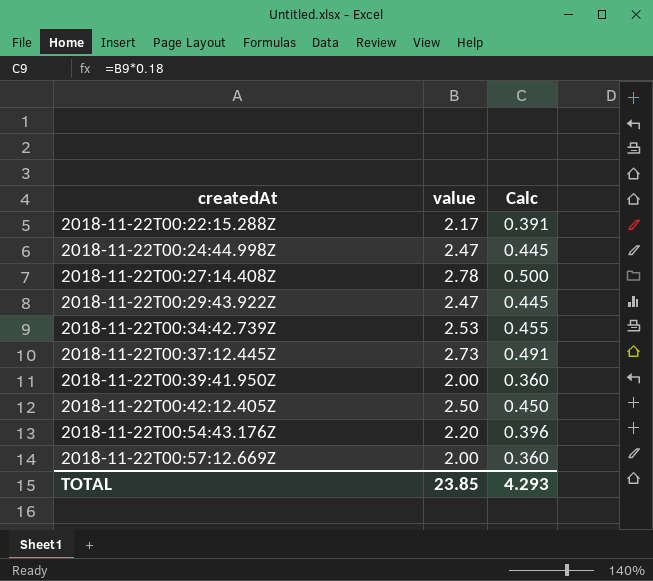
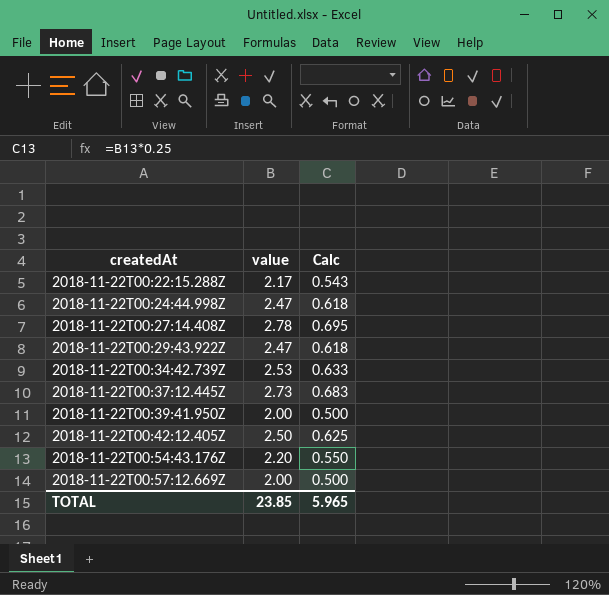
column Calc | formula: [value] * 0.18 -> [value] * 0.25
TOTAL | Calc: 4.293 -> 5.965

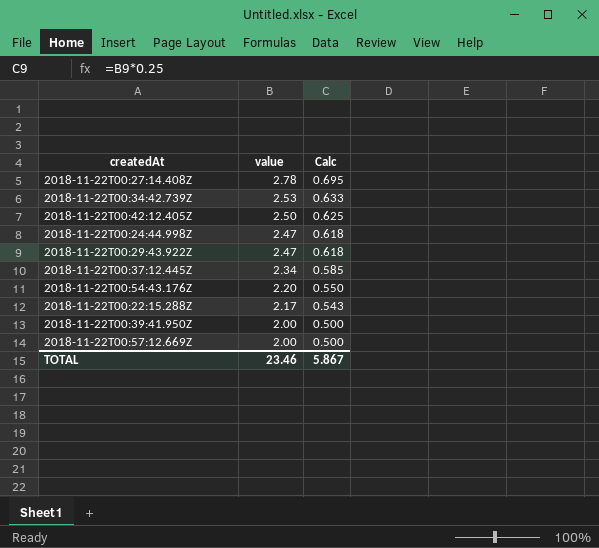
row order: createdAt ascending -> value descending
2018-11-22T00:37:12.445Z | value: 2.73 -> 2.34
2018-11-22T00:37:12.445Z | Calc: 0.683 -> 0.585
TOTAL | value: 23.85 -> 23.46
TOTAL | Calc: 5.965 -> 5.867

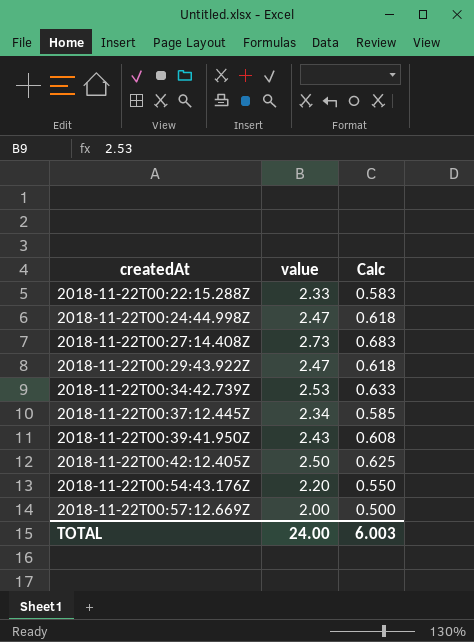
row order: value descending -> createdAt ascending
2018-11-22T00:22:15.288Z | value: 2.17 -> 2.33
2018-11-22T00:22:15.288Z | Calc: 0.543 -> 0.583
2018-11-22T00:27:14.408Z | value: 2.78 -> 2.73
2018-11-22T00:27:14.408Z | Calc: 0.695 -> 0.683
2018-11-22T00:39:41.950Z | value: 2.00 -> 2.43
2018-11-22T00:39:41.950Z | Calc: 0.500 -> 0.608
TOTAL | value: 23.46 -> 24.00
TOTAL | Calc: 5.867 -> 6.003

